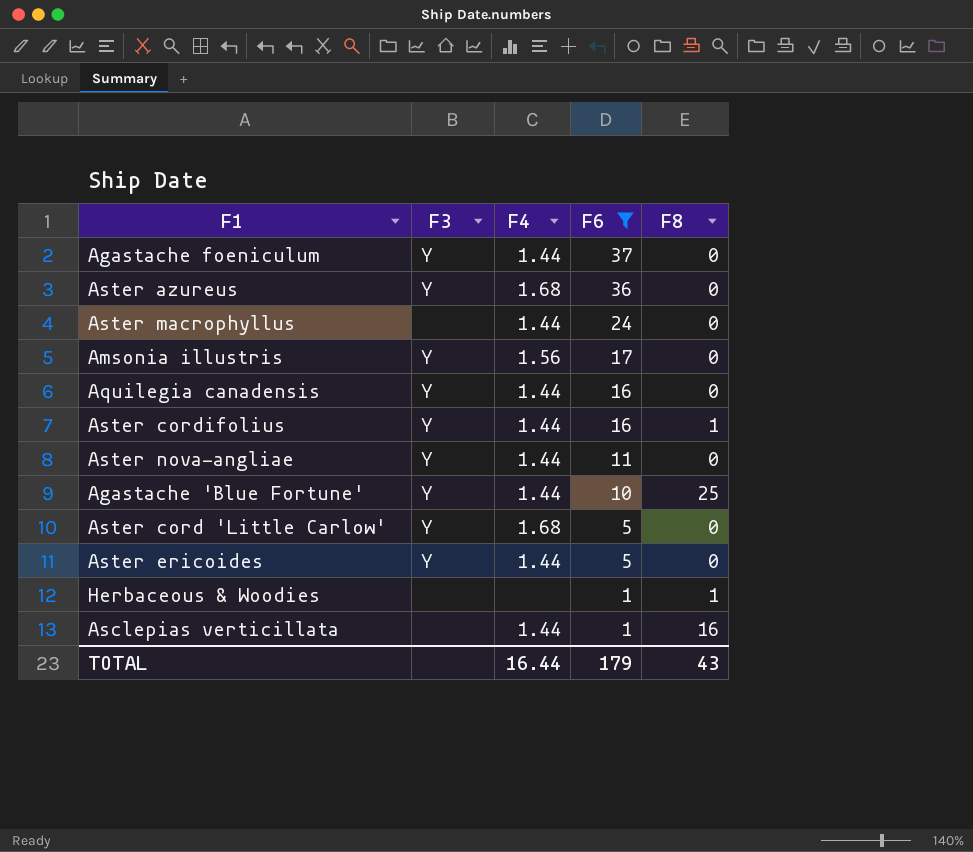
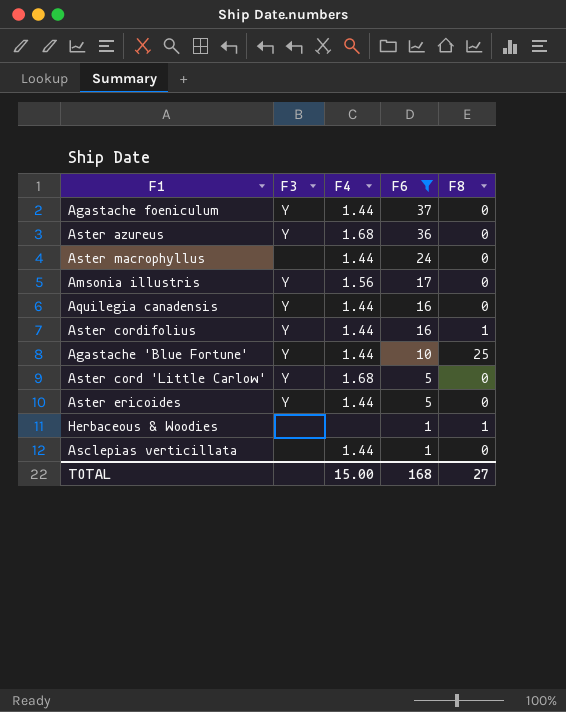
row Aster nova-angliae: Y | 1.44 | 11 | 0 -> none
Asclepias verticillata | F8: 16 -> 0
TOTAL | F4: 16.44 -> 15.00
TOTAL | F6: 179 -> 168
TOTAL | F8: 43 -> 27

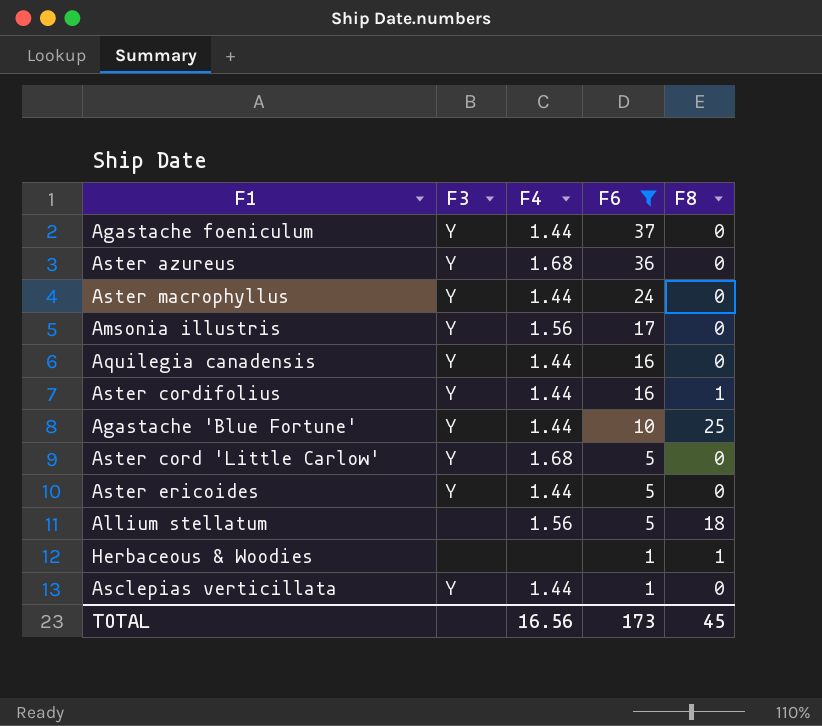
Aster macrophyllus | F3: none -> Y
row Allium stellatum: none -> none | 1.56 | 5 | 18
Asclepias verticillata | F3: none -> Y
TOTAL | F4: 15.00 -> 16.56
TOTAL | F6: 168 -> 173
TOTAL | F8: 27 -> 45

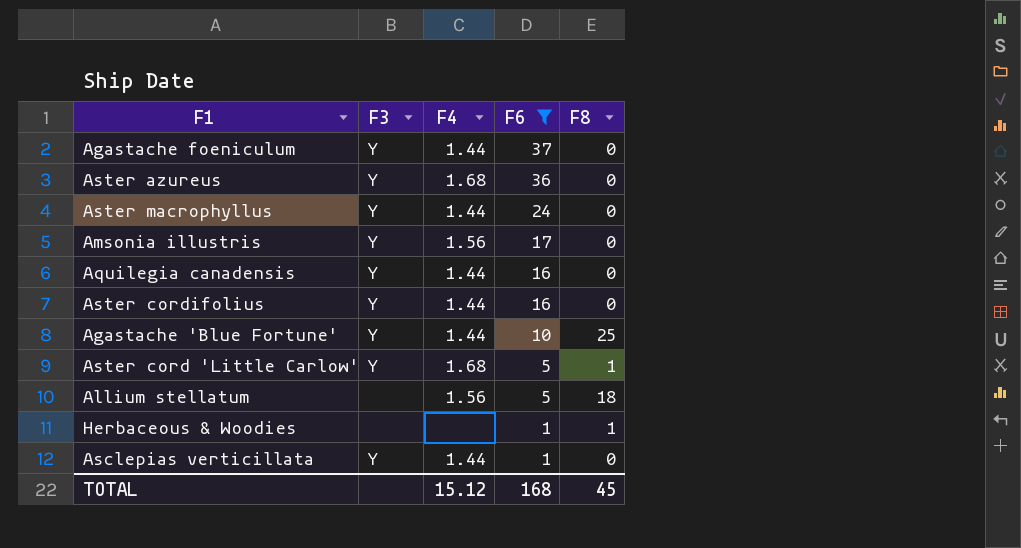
row Aster ericoides: Y | 1.44 | 5 | 0 -> none
Aster cordifolius | F8: 1 -> 0
Aster cord 'Little Carlow' | F8: 0 -> 1
TOTAL | F4: 16.56 -> 15.12
TOTAL | F6: 173 -> 168

